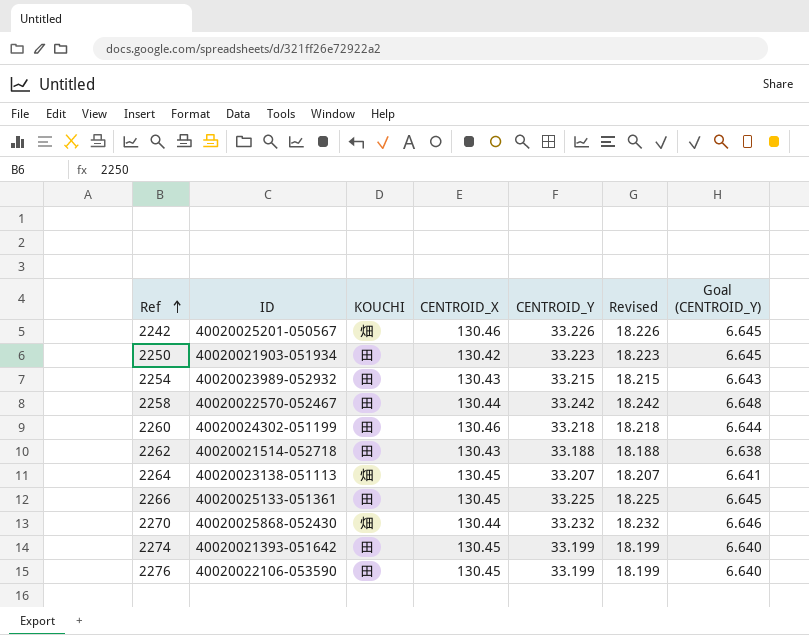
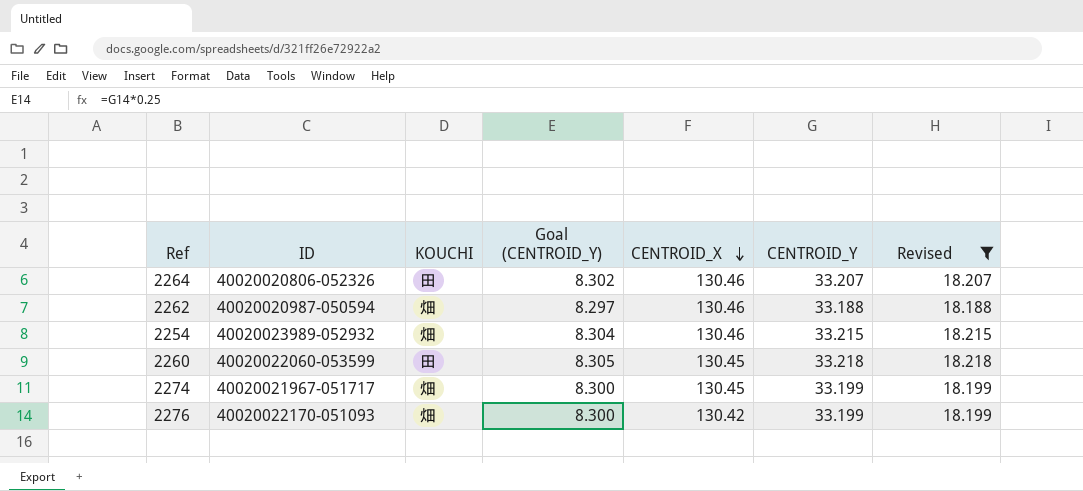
filter: none -> Revised <= 18.218
row order: Ref ascending -> CENTROID_X descending
column Goal (CENTROID_Y) | formula: [CENTROID_Y] * 0.2 -> [CENTROID_Y] * 0.25
column Goal (CENTROID_Y) | position: 7 -> 4
2264 | ID: 40020023138-051113 -> 40020020806-052326
2264 | KOUCHI: 畑 -> 田
2264 | CENTROID_X: 130.45 -> 130.46
2262 | ID: 40020021514-052718 -> 40020020987-050594
2262 | KOUCHI: 田 -> 畑
2262 | CENTROID_X: 130.43 -> 130.46
2254 | KOUCHI: 田 -> 畑
2254 | CENTROID_X: 130.43 -> 130.46
2260 | ID: 40020024302-051199 -> 40020022060-053599
2260 | CENTROID_X: 130.46 -> 130.45
2274 | ID: 40020021393-051642 -> 40020021967-051717
2274 | KOUCHI: 田 -> 畑
2276 | ID: 40020022106-053590 -> 40020022170-051093
2276 | KOUCHI: 田 -> 畑
2276 | CENTROID_X: 130.45 -> 130.42

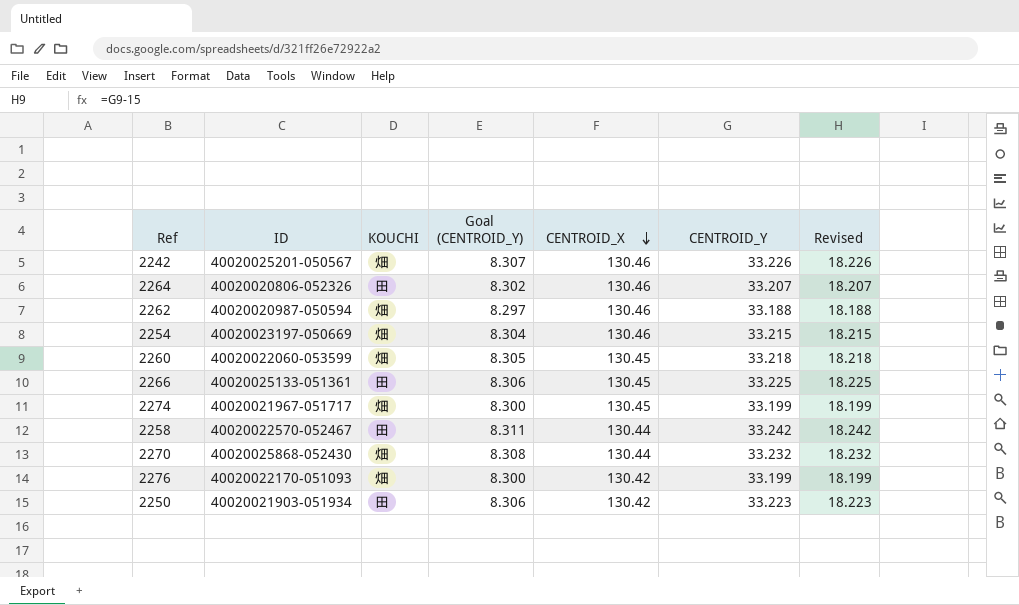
filter: Revised <= 18.218 -> none
2254 | ID: 40020023989-052932 -> 40020023197-050669
2260 | KOUCHI: 田 -> 畑

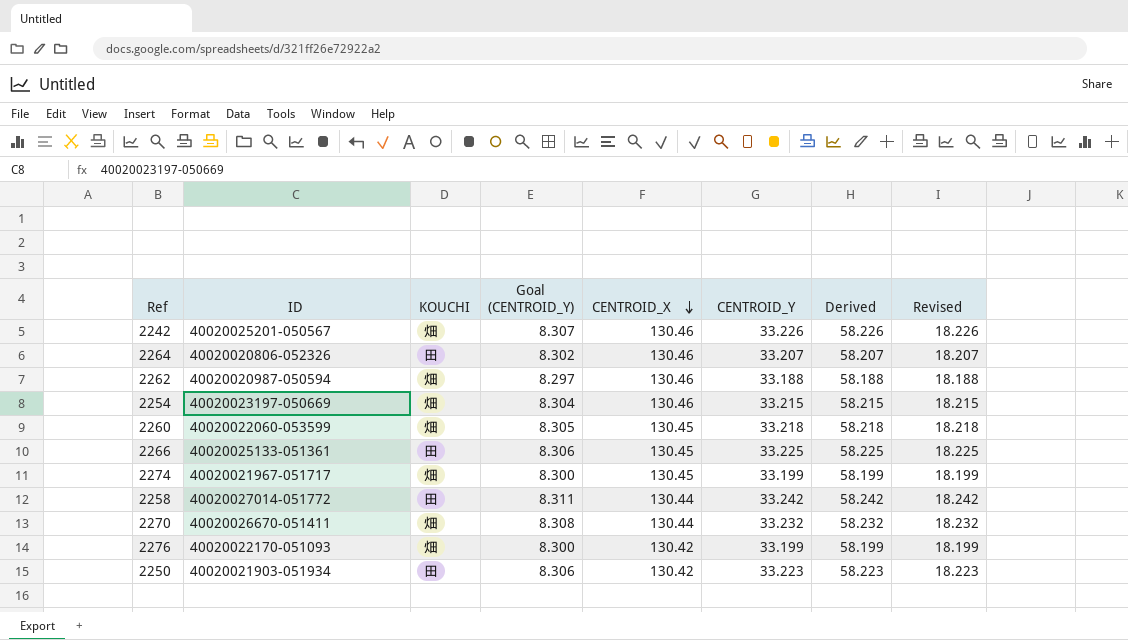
column Derived | formula: none -> [CENTROID_Y] + 25
2258 | ID: 40020022570-052467 -> 40020027014-051772
2270 | ID: 40020025868-052430 -> 40020026670-051411

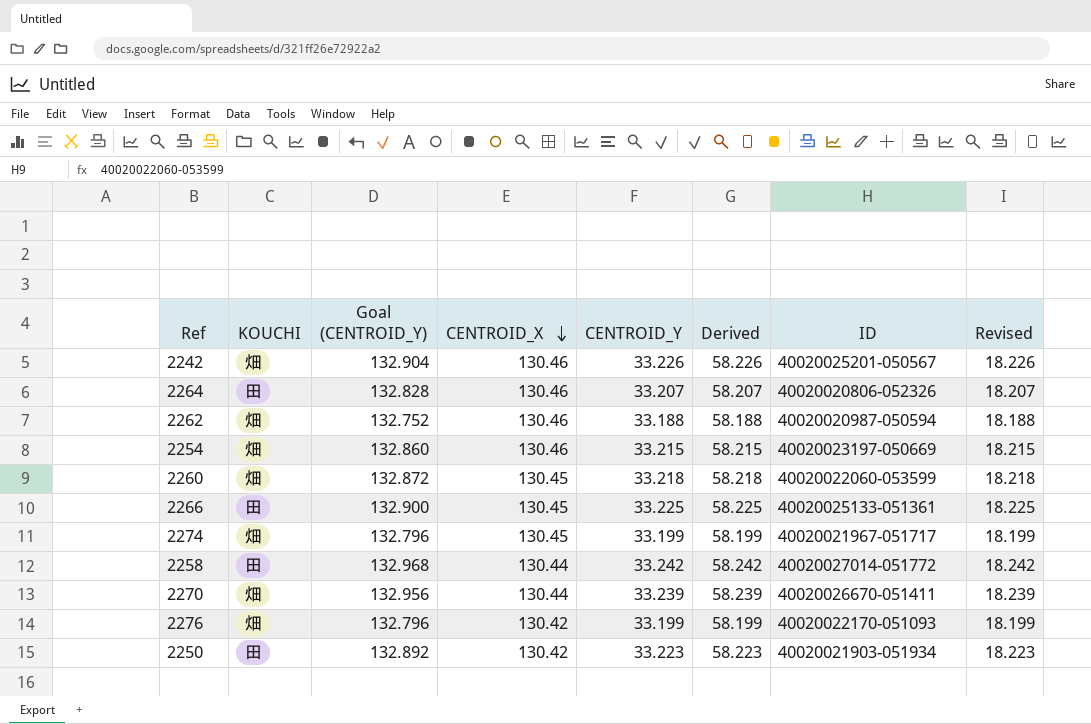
column Goal (CENTROID_Y) | formula: [CENTROID_Y] * 0.25 -> [CENTROID_Y] * 4
column ID | position: 2 -> 7
2270 | CENTROID_Y: 33.232 -> 33.239
2270 | Derived: 58.232 -> 58.239
2270 | Revised: 18.232 -> 18.239

